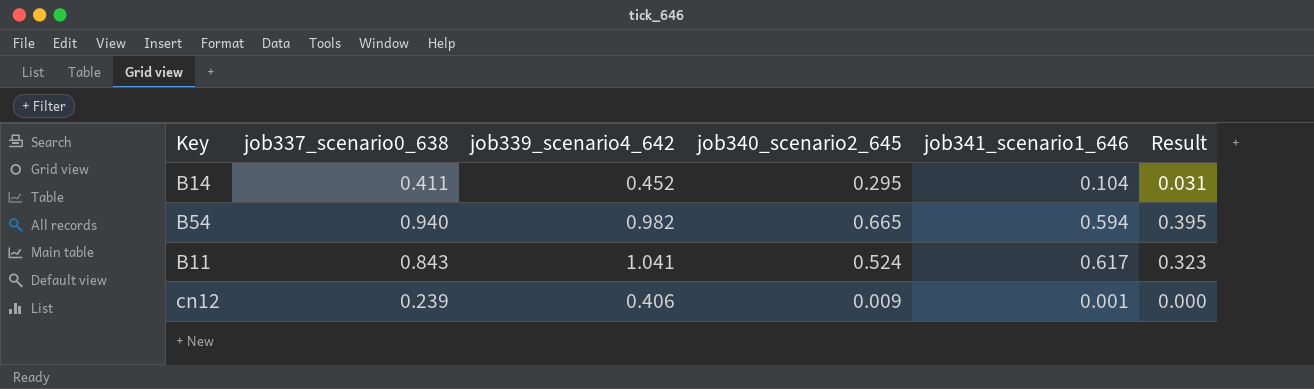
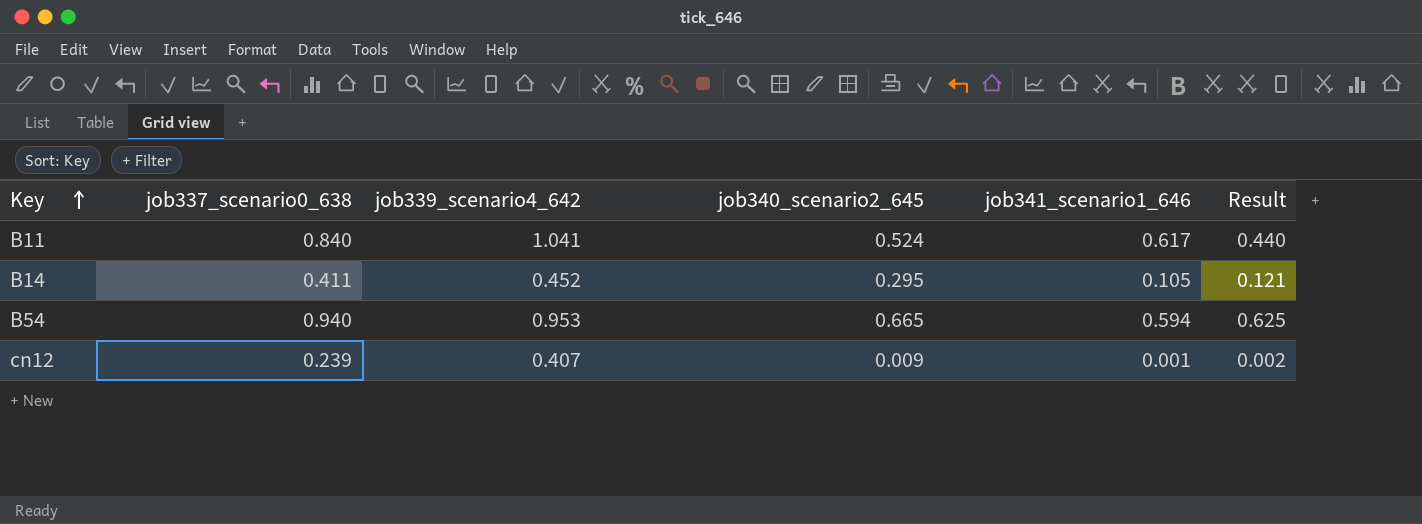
row order: none -> Key ascending
column Result | formula: [job340_scenario2_645] * [job341_scenario1_646] -> [job337_scenario0_638] * [job340_scenario2_645]
B11 | job337_scenario0_638: 0.843 -> 0.840
B14 | job341_scenario1_646: 0.104 -> 0.105
B54 | job339_scenario4_642: 0.982 -> 0.953
cn12 | job339_scenario4_642: 0.406 -> 0.407

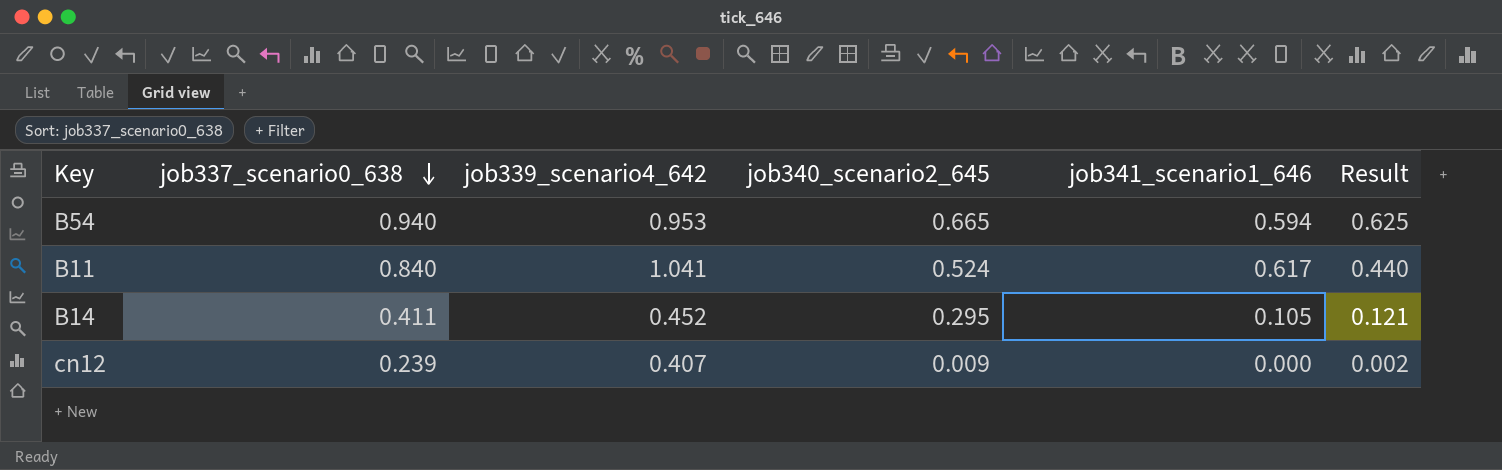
row order: Key ascending -> job337_scenario0_638 descending
cn12 | job341_scenario1_646: 0.001 -> 0.000

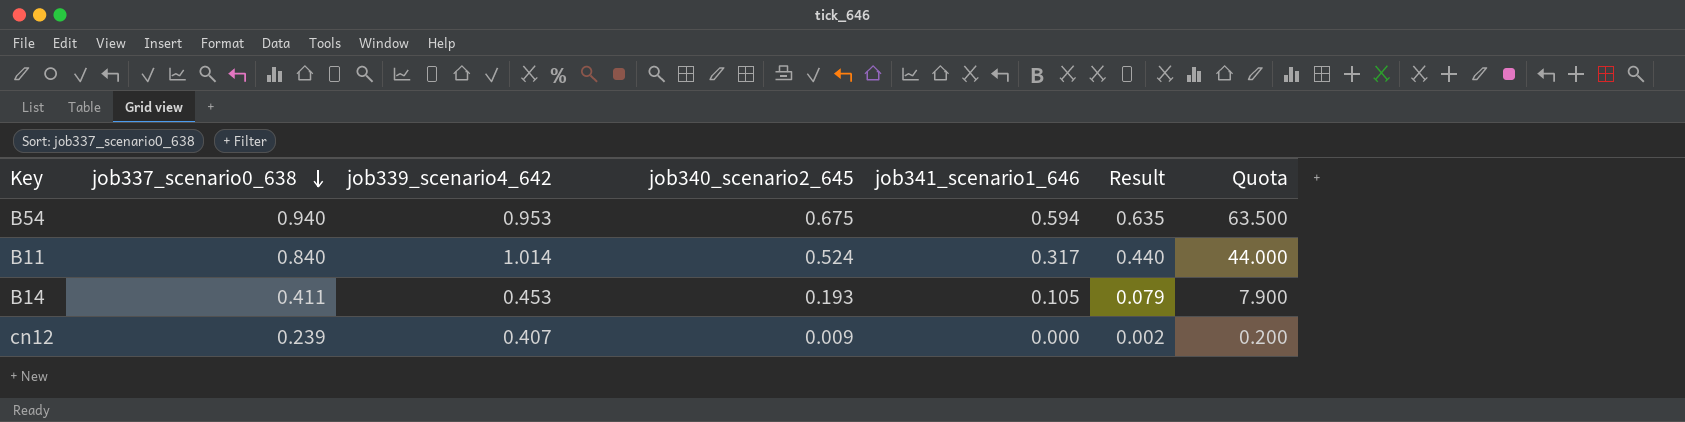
column Quota | formula: none -> [Result] * 100
B54 | job340_scenario2_645: 0.665 -> 0.675
B54 | Result: 0.625 -> 0.635
B11 | job339_scenario4_642: 1.041 -> 1.014
B11 | job341_scenario1_646: 0.617 -> 0.317
B14 | job339_scenario4_642: 0.452 -> 0.453
B14 | job340_scenario2_645: 0.295 -> 0.193
B14 | Result: 0.121 -> 0.079

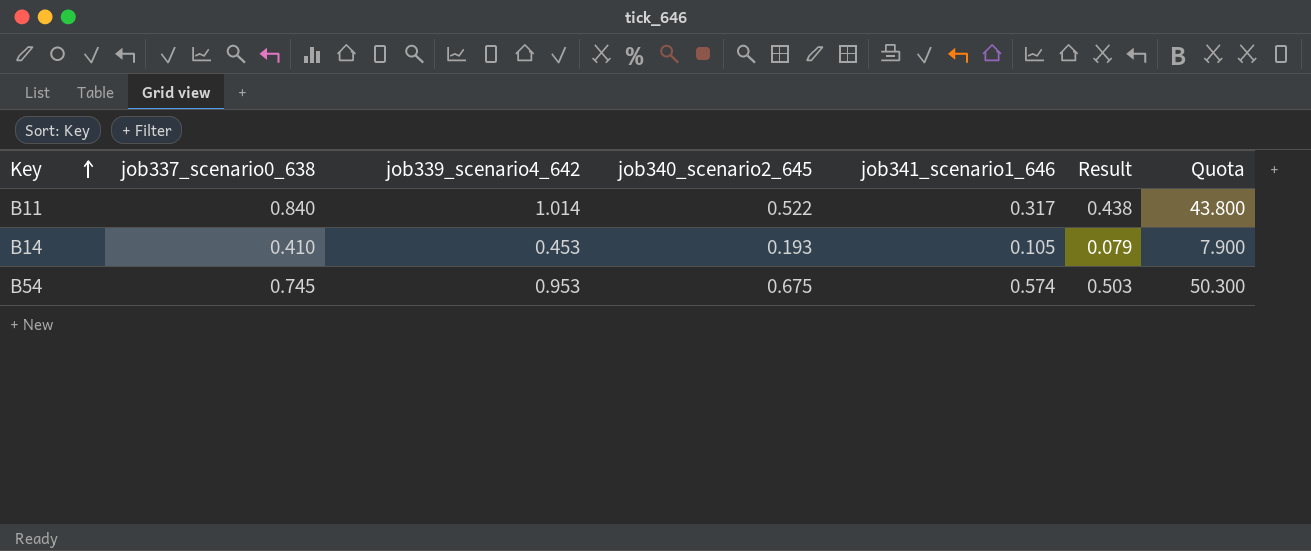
row order: job337_scenario0_638 descending -> Key ascending
row cn12: 0.239 | 0.407 | 0.009 | 0.000 | 0.002 | 0.200 -> none
B11 | job340_scenario2_645: 0.524 -> 0.522
B11 | Result: 0.440 -> 0.438
B11 | Quota: 44.000 -> 43.800
B14 | job337_scenario0_638: 0.411 -> 0.410
B54 | job337_scenario0_638: 0.940 -> 0.745
B54 | job341_scenario1_646: 0.594 -> 0.574
B54 | Result: 0.635 -> 0.503
B54 | Quota: 63.500 -> 50.300

